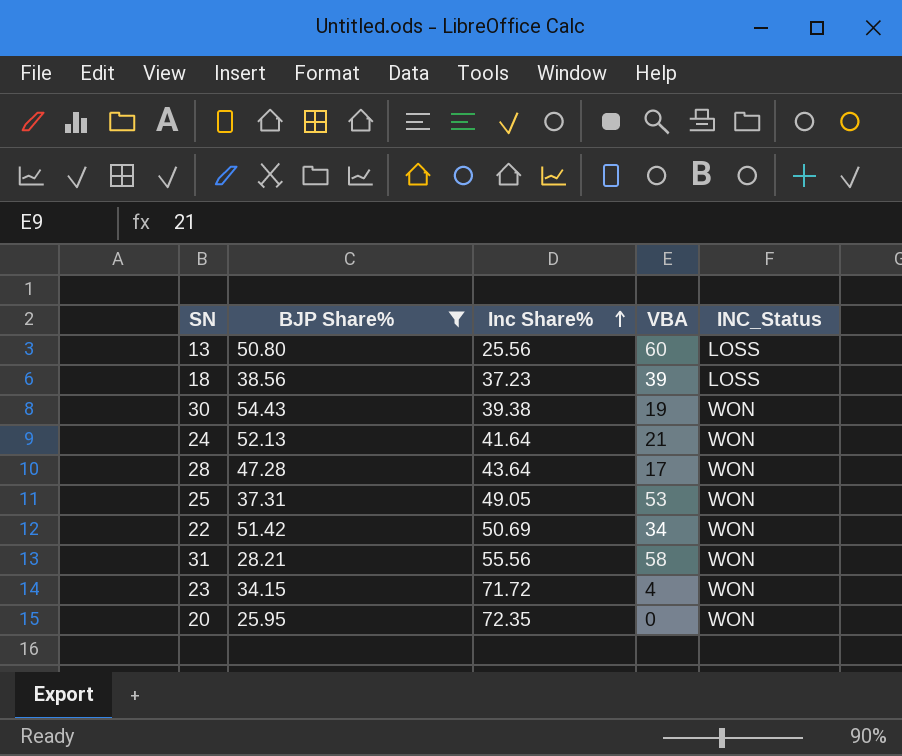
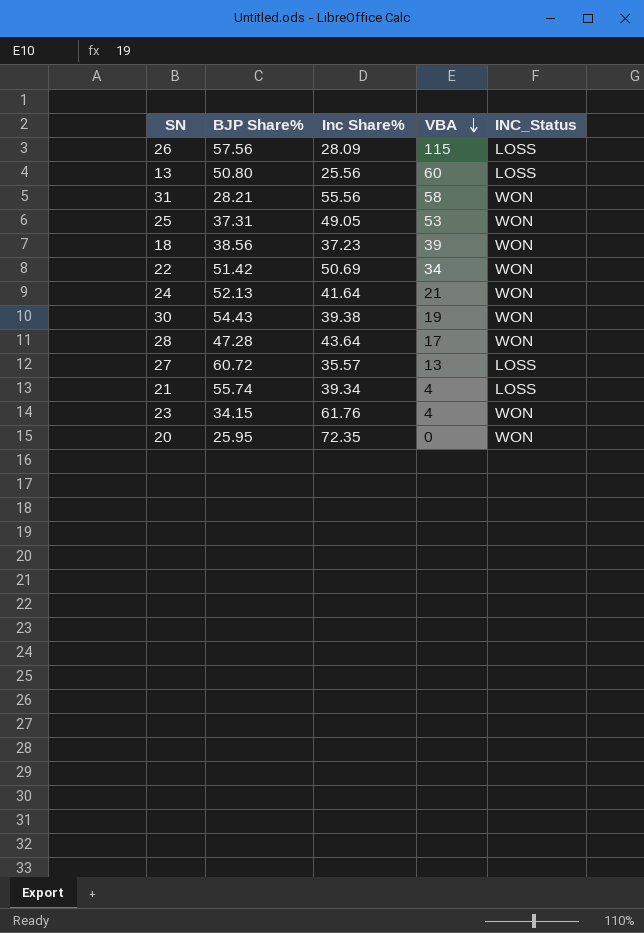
filter: BJP Share% <= 54.43 -> none
row order: Inc Share% ascending -> VBA descending
18 | INC_Status: LOSS -> WON
23 | Inc Share%: 71.72 -> 61.76

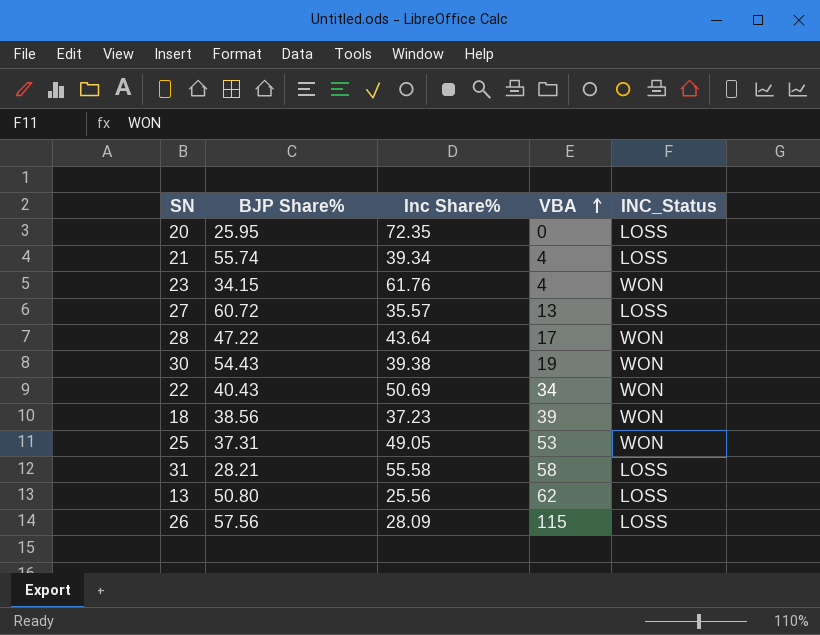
row order: VBA descending -> VBA ascending
row 24: 52.13 | 41.64 | 21 | WON -> none
20 | INC_Status: WON -> LOSS
28 | BJP Share%: 47.28 -> 47.22
22 | BJP Share%: 51.42 -> 40.43
31 | Inc Share%: 55.56 -> 55.58
31 | INC_Status: WON -> LOSS
13 | VBA: 60 -> 62

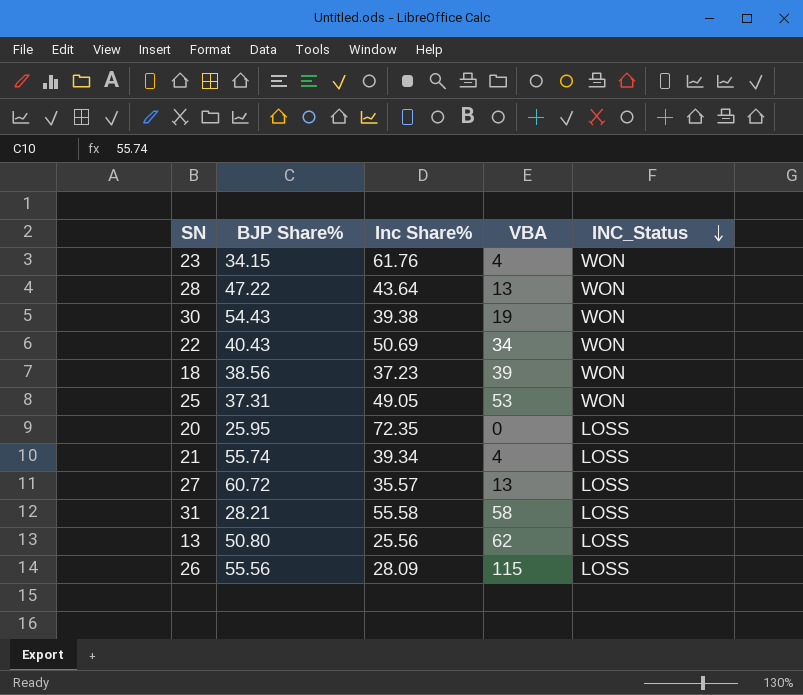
row order: VBA ascending -> INC_Status descending
28 | VBA: 17 -> 13
26 | BJP Share%: 57.56 -> 55.56

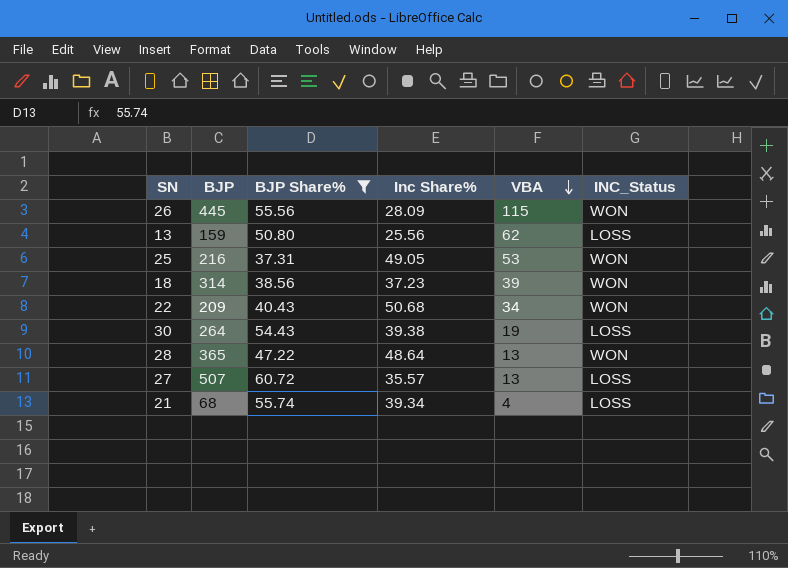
filter: none -> BJP Share% >= 37.31
row order: INC_Status descending -> VBA descending
column BJP | position: none -> 2
26 | INC_Status: LOSS -> WON
22 | Inc Share%: 50.69 -> 50.68
30 | INC_Status: WON -> LOSS
28 | Inc Share%: 43.64 -> 48.64

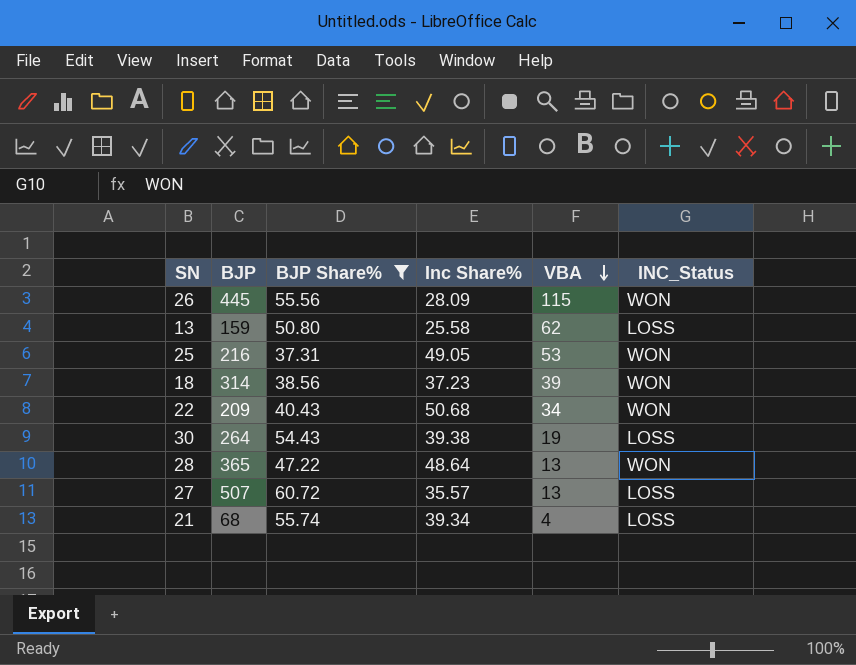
13 | Inc Share%: 25.56 -> 25.58

